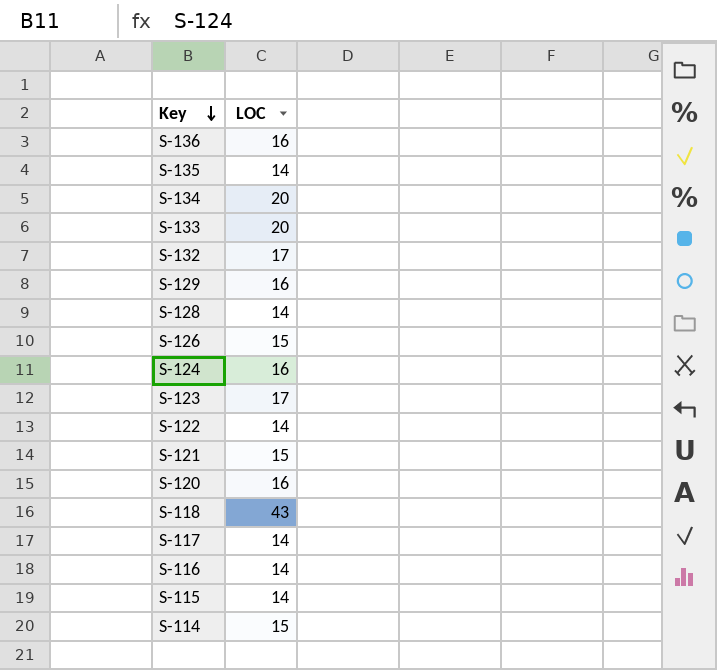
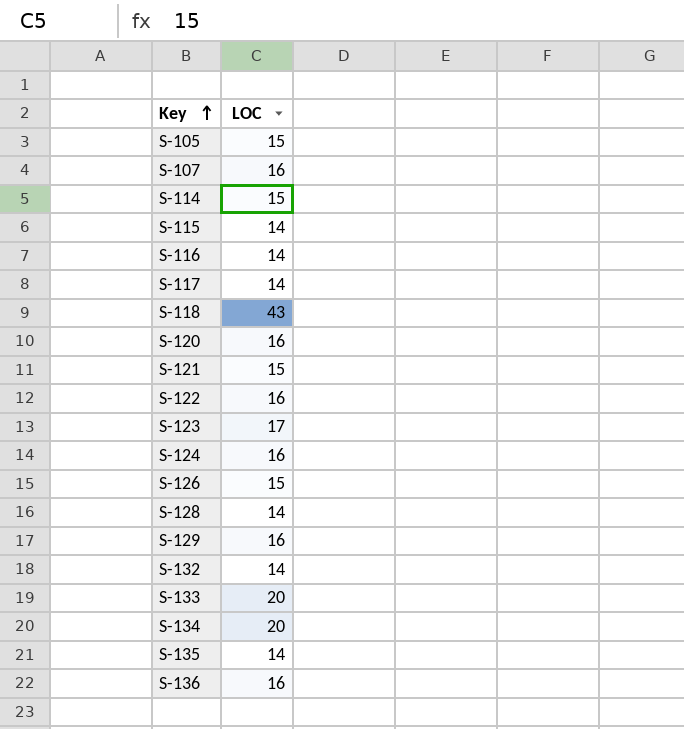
row order: Key descending -> Key ascending
row S-105: none -> 15
row S-107: none -> 16
S-122 | LOC: 14 -> 16
S-132 | LOC: 17 -> 14

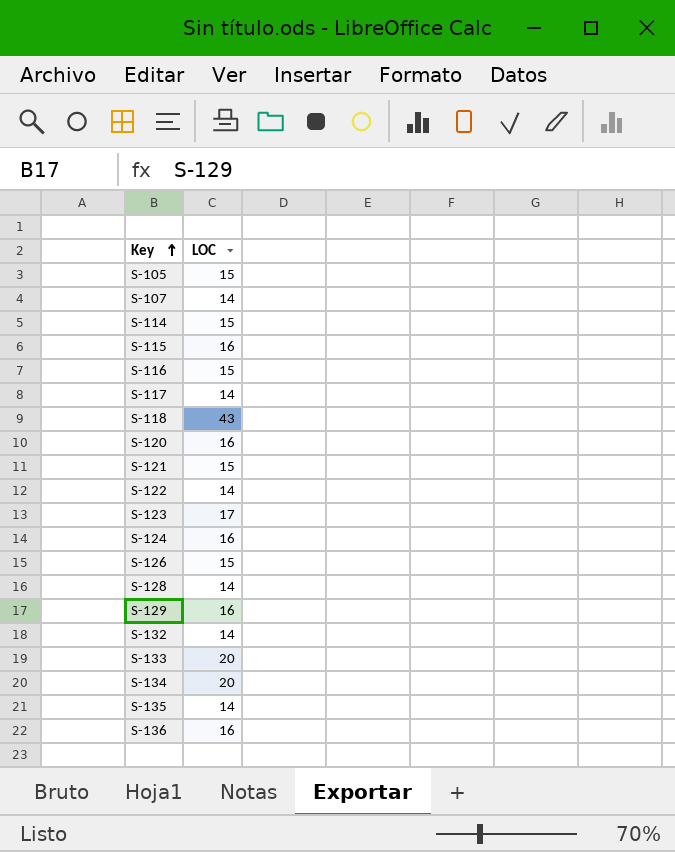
S-107 | LOC: 16 -> 14
S-115 | LOC: 14 -> 16
S-116 | LOC: 14 -> 15
S-122 | LOC: 16 -> 14

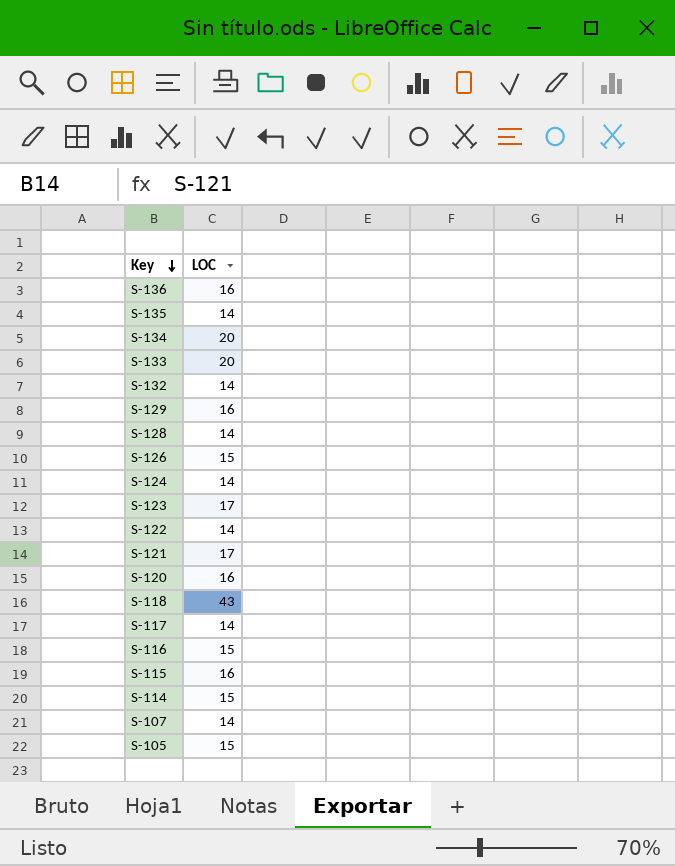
row order: Key ascending -> Key descending
S-124 | LOC: 16 -> 14
S-121 | LOC: 15 -> 17

